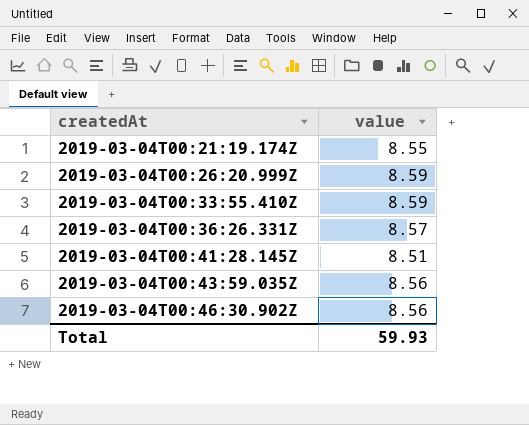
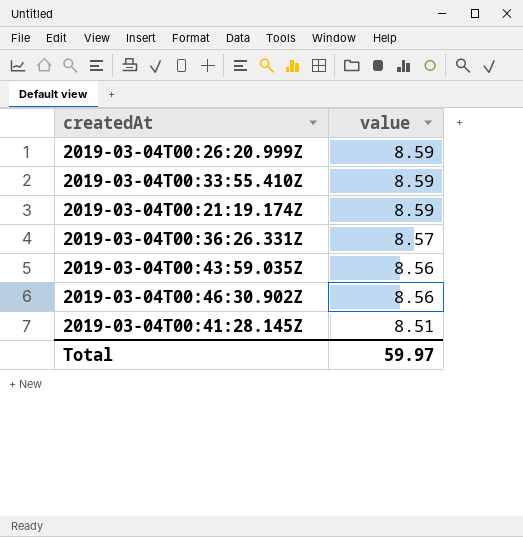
row order: createdAt ascending -> value descending
2019-03-04T00:21:19.174Z | value: 8.55 -> 8.59
Total | value: 59.93 -> 59.97

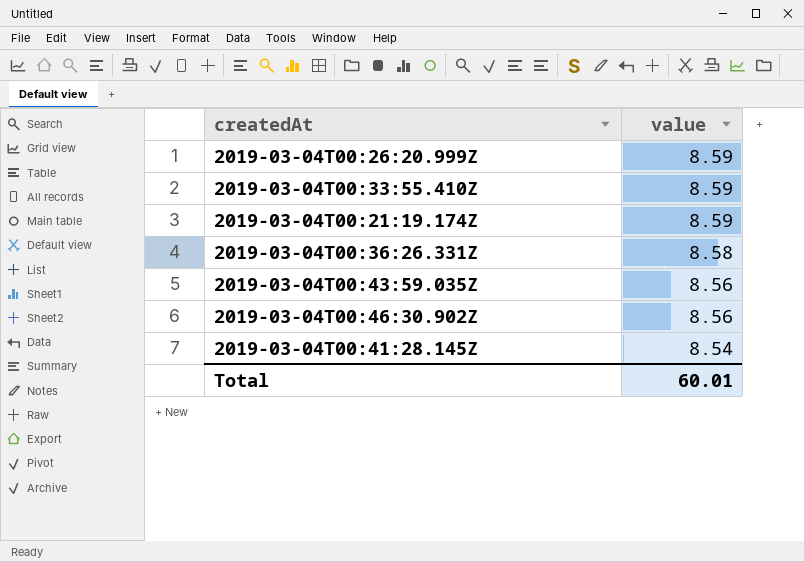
2019-03-04T00:36:26.331Z | value: 8.57 -> 8.58
2019-03-04T00:41:28.145Z | value: 8.51 -> 8.54
Total | value: 59.97 -> 60.01

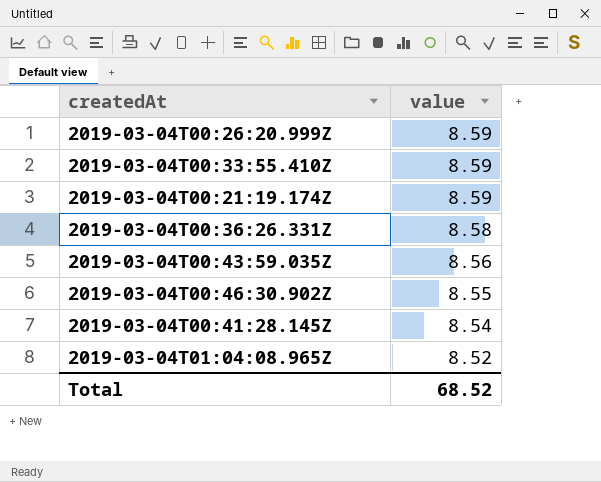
2019-03-04T00:46:30.902Z | value: 8.56 -> 8.55
row 2019-03-04T01:04:08.965Z: none -> 8.52
Total | value: 60.01 -> 68.52

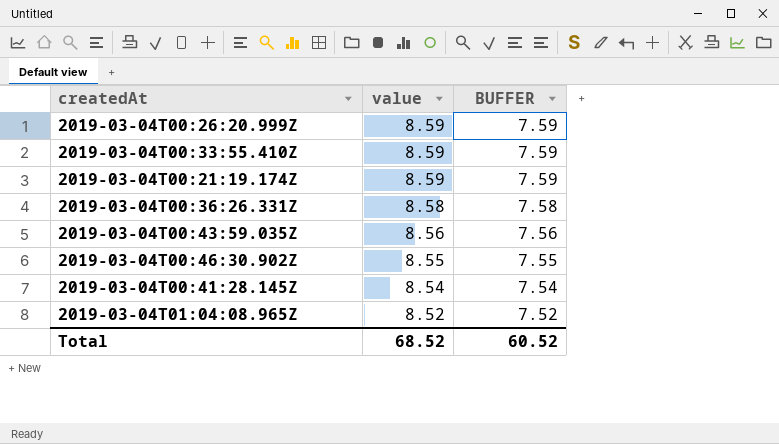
column BUFFER | formula: none -> [value] - 1

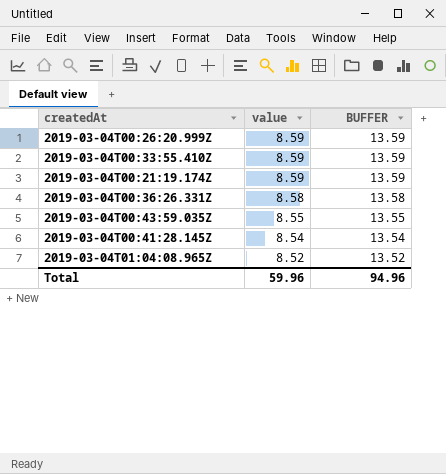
column BUFFER | formula: [value] - 1 -> [value] + 5
row 2019-03-04T00:46:30.902Z: 8.55 | 7.55 -> none
2019-03-04T00:43:59.035Z | value: 8.56 -> 8.55
Total | value: 68.52 -> 59.96
Total | BUFFER: 60.52 -> 94.96

